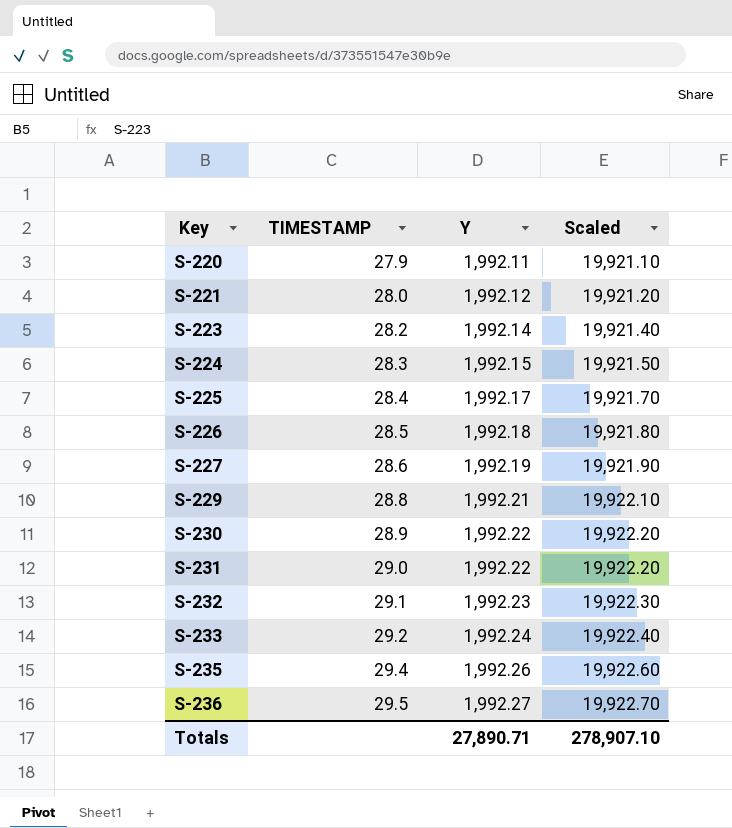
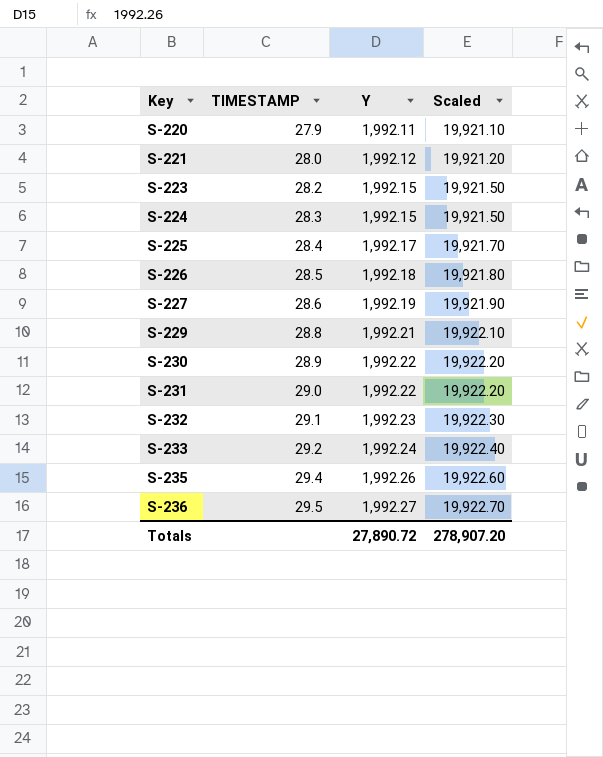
S-223 | Y: 1,992.14 -> 1,992.15
S-223 | Scaled: 19,921.40 -> 19,921.50
Totals | Y: 27,890.71 -> 27,890.72
Totals | Scaled: 278,907.10 -> 278,907.20

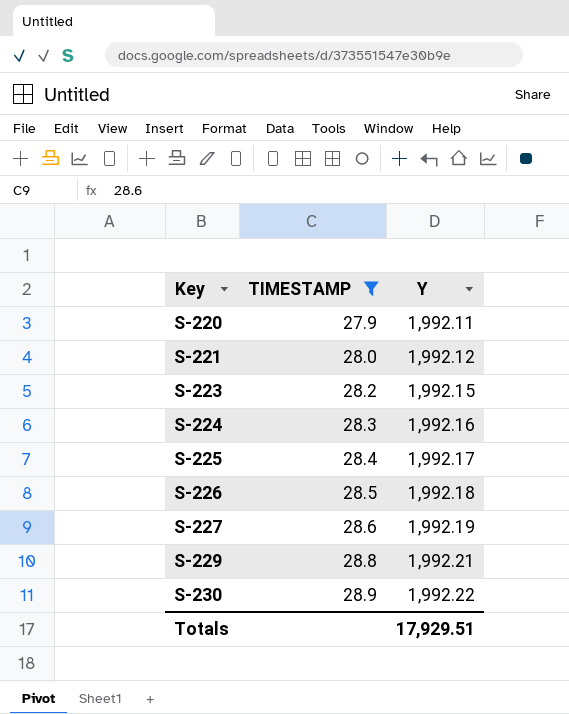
filter: none -> TIMESTAMP <= 28.9
column Scaled | formula: [Y] * 10 -> none
S-224 | Y: 1,992.15 -> 1,992.16
Totals | Y: 27,890.72 -> 17,929.51

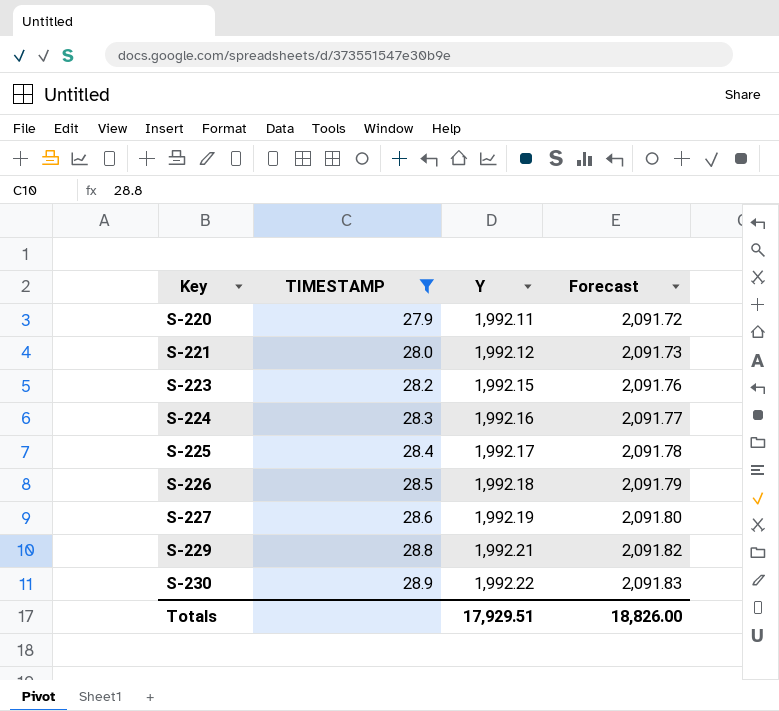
column Forecast | formula: none -> [Y] * 1.05

